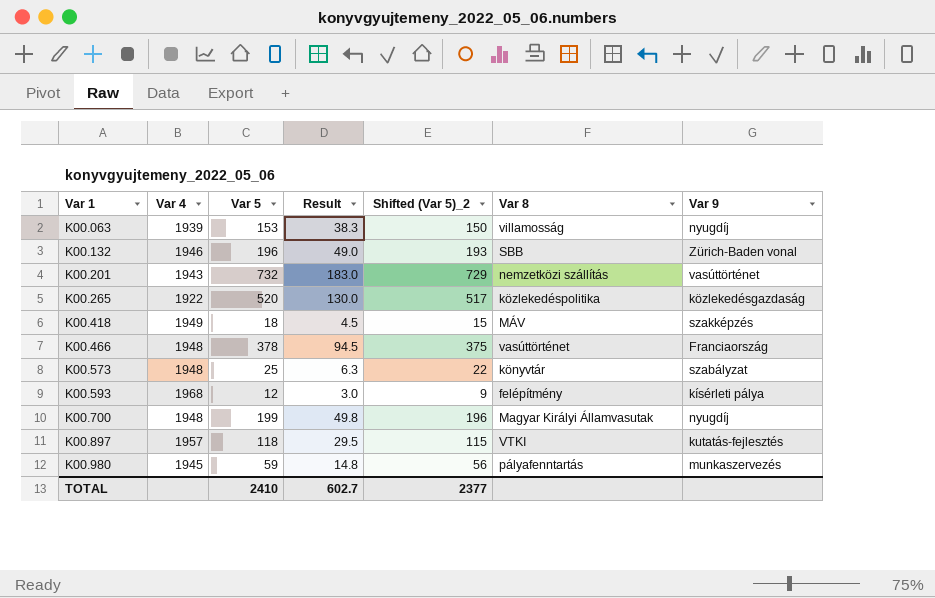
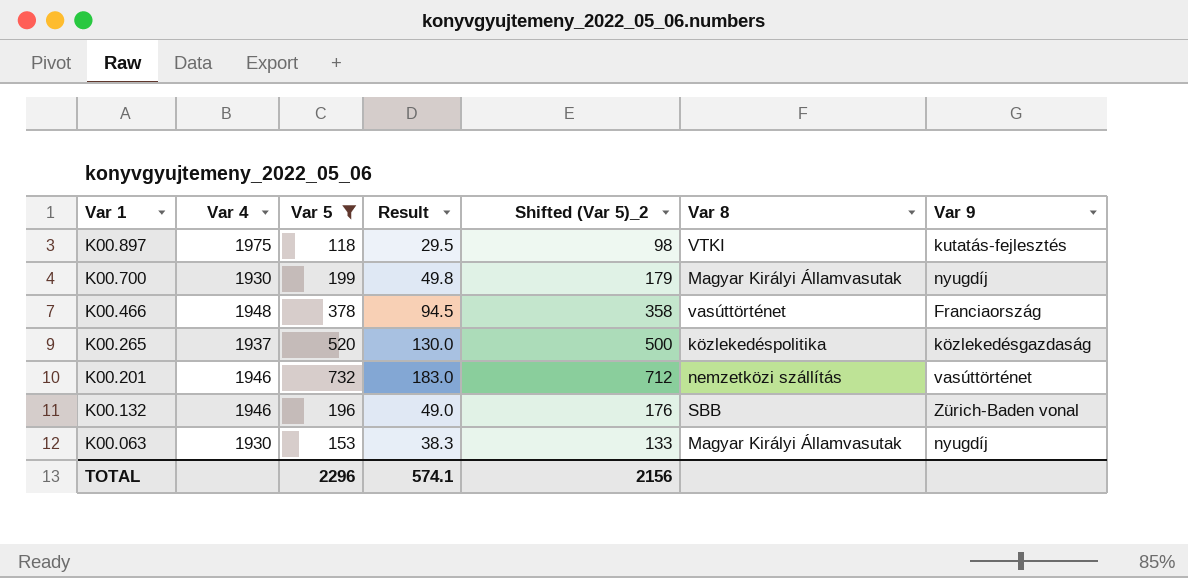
filter: none -> Var 5 >= 118
row order: Var 1 ascending -> Var 1 descending
column Shifted (Var 5)_2 | formula: [Var 5] - 3 -> [Var 5] - 20
K00.897 | Var 4: 1957 -> 1975
K00.700 | Var 4: 1948 -> 1930
K00.265 | Var 4: 1922 -> 1937
K00.201 | Var 4: 1943 -> 1946
K00.063 | Var 4: 1939 -> 1930
K00.063 | Var 8: villamosság -> Magyar Királyi Államvasutak
TOTAL | Var 5: 2410 -> 2296
TOTAL | Result: 602.7 -> 574.1
TOTAL | Shifted (Var 5)_2: 2377 -> 2156

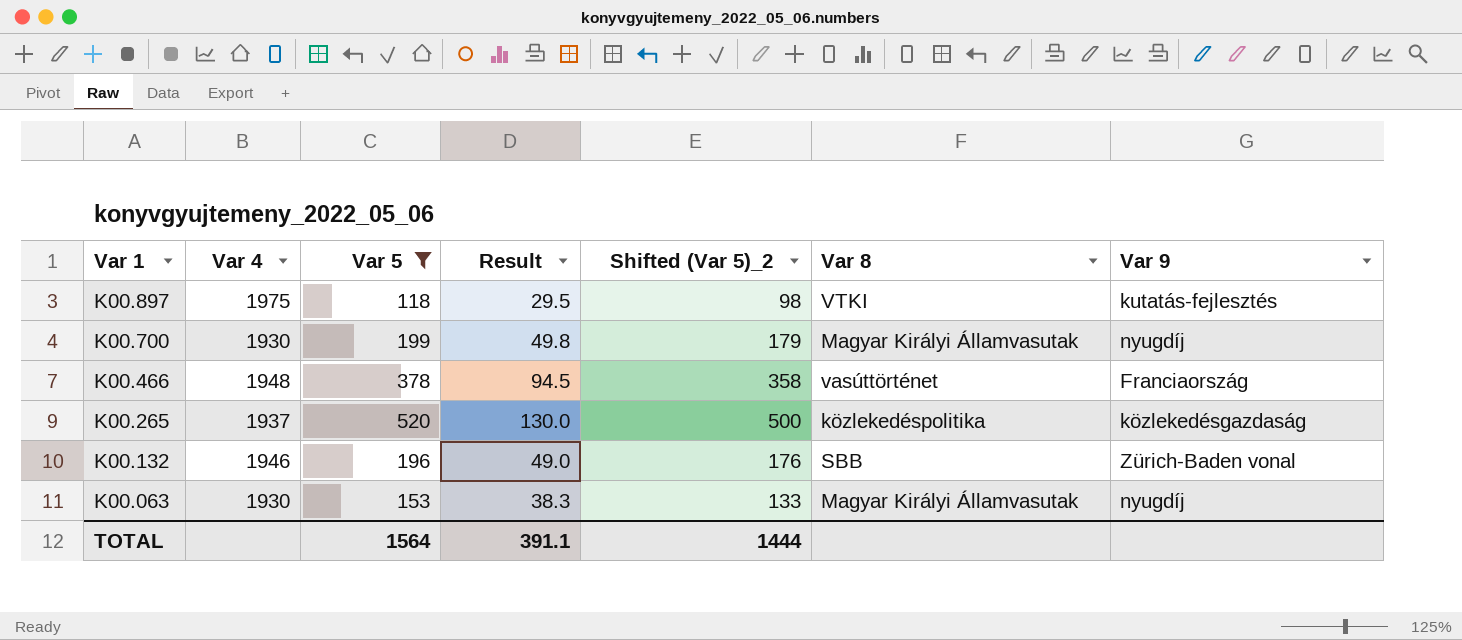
row K00.201: 1946 | 732 | 183.0 | 712 | nemzetközi szállítás | vasúttörténet -> none
TOTAL | Var 5: 2296 -> 1564
TOTAL | Result: 574.1 -> 391.1
TOTAL | Shifted (Var 5)_2: 2156 -> 1444

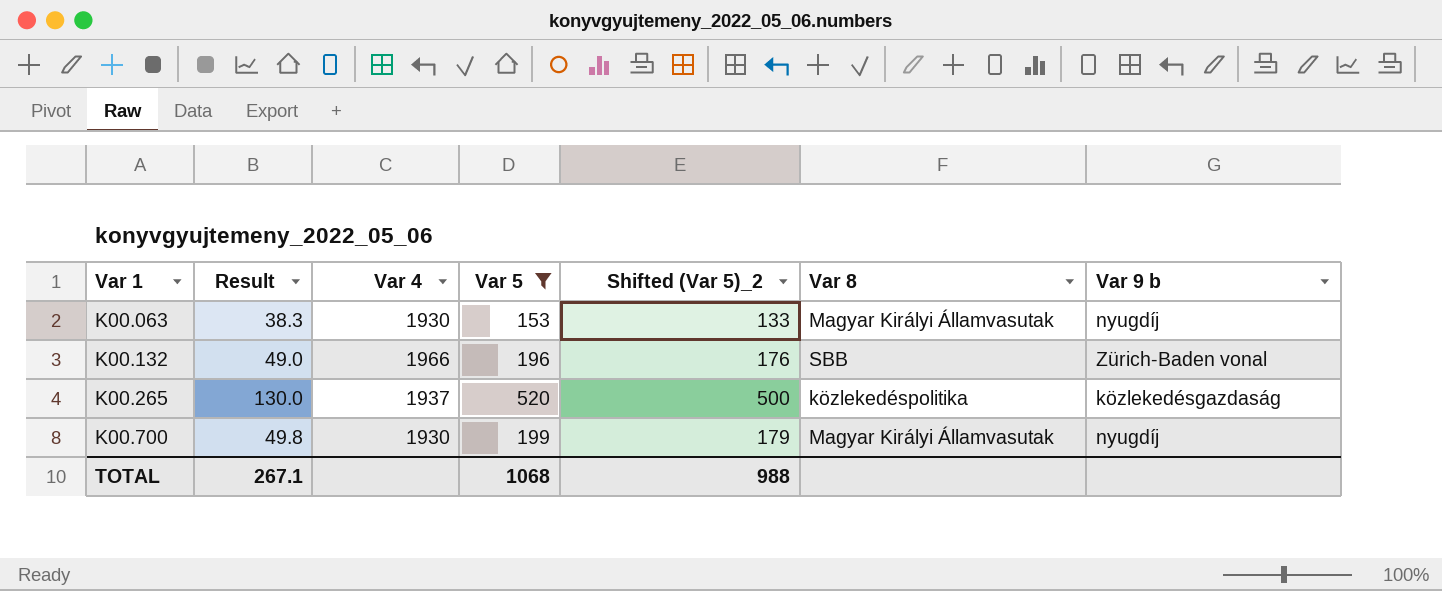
row order: Var 1 descending -> Var 1 ascending
column Result | position: 4 -> 2
column name: Var 9 -> Var 9 b
row K00.897: 1975 | 118 | 29.5 | 98 | VTKI | kutatás-fejlesztés -> none
row K00.466: 1948 | 378 | 94.5 | 358 | vasúttörténet | Franciaország -> none
K00.132 | Var 4: 1946 -> 1966
TOTAL | Result: 391.1 -> 267.1
TOTAL | Var 5: 1564 -> 1068
TOTAL | Shifted (Var 5)_2: 1444 -> 988

